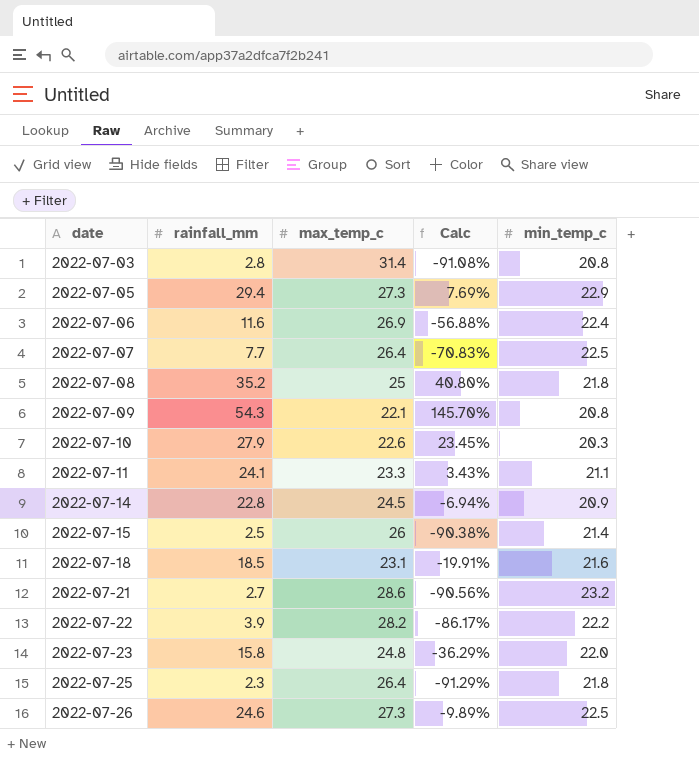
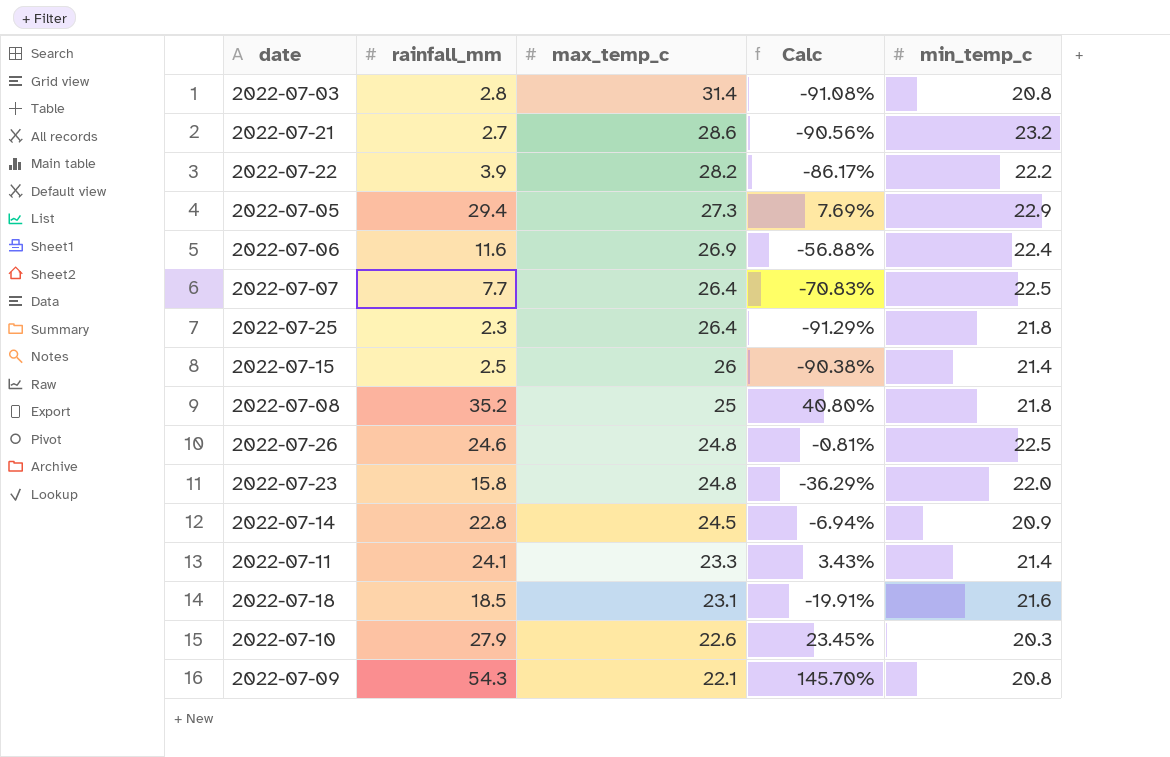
row order: date ascending -> max_temp_c descending
2022-07-26 | max_temp_c: 27.3 -> 24.8
2022-07-26 | Calc: -9.89% -> -0.81%
2022-07-11 | min_temp_c: 21.1 -> 21.4

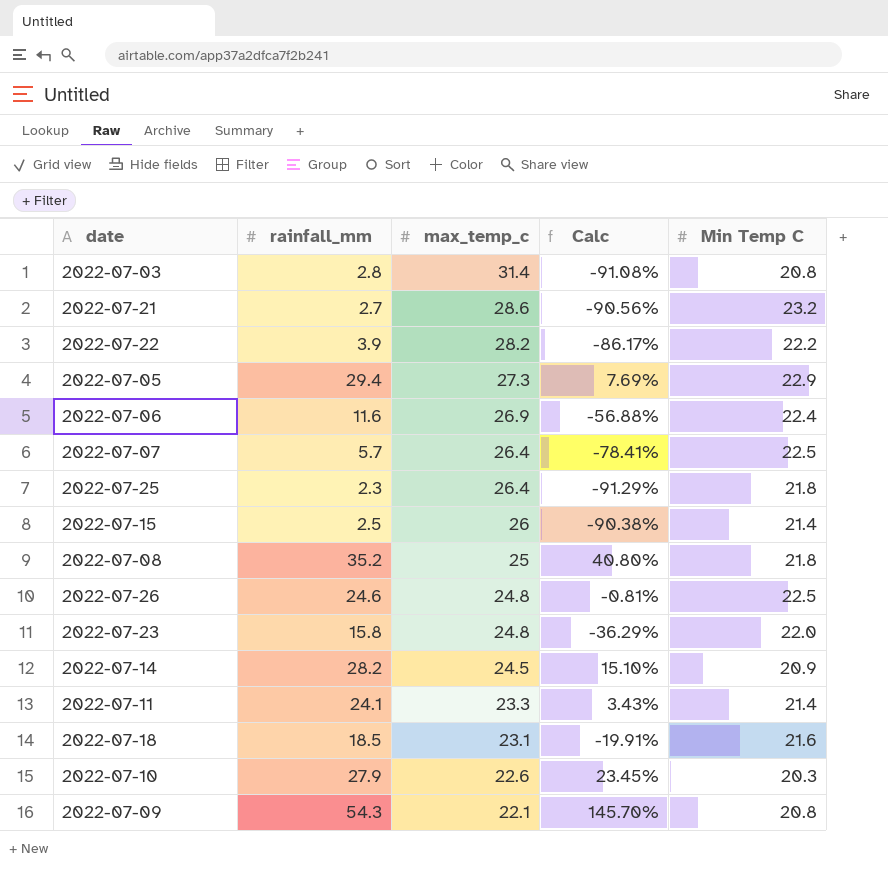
column name: min_temp_c -> Min Temp C
2022-07-07 | rainfall_mm: 7.7 -> 5.7
2022-07-07 | Calc: -70.83% -> -78.41%
2022-07-14 | rainfall_mm: 22.8 -> 28.2
2022-07-14 | Calc: -6.94% -> 15.10%

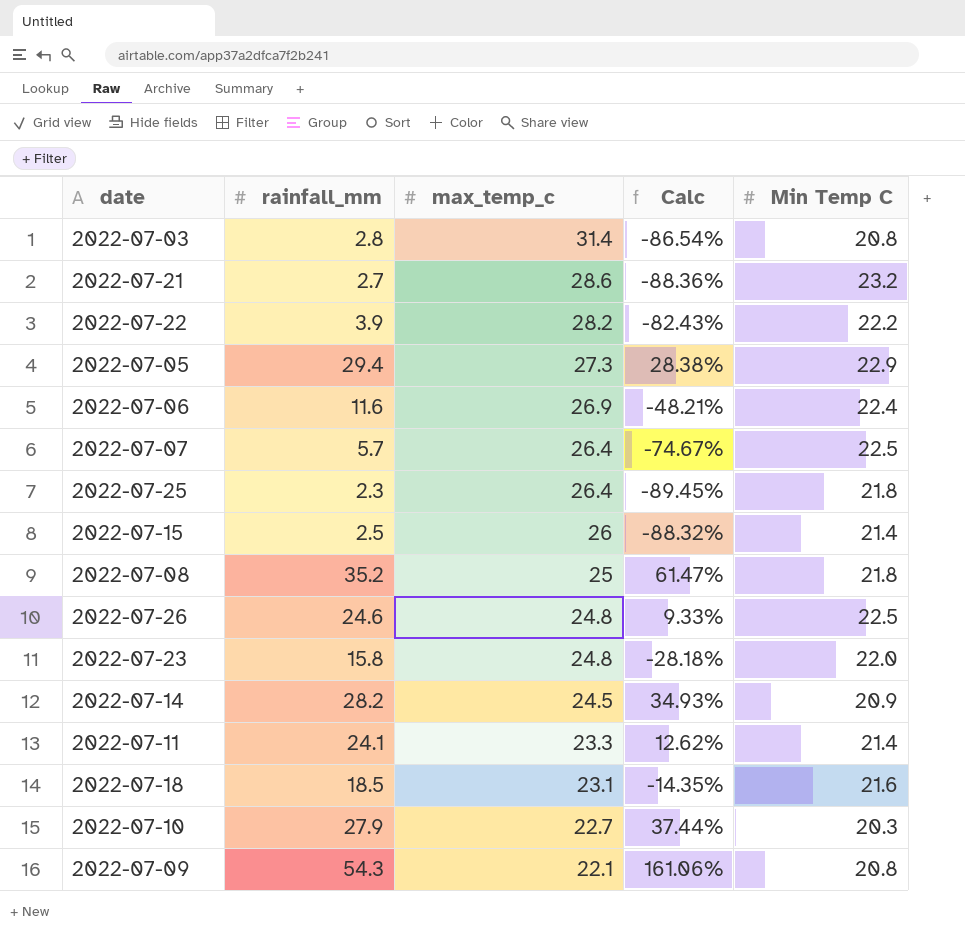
column Calc | formula: ([rainfall_mm] - [max_temp_c]) / [max_temp_c] -> ([rainfall_mm] - [Min Temp C]) / [Min Temp C]
2022-07-10 | max_temp_c: 22.6 -> 22.7

